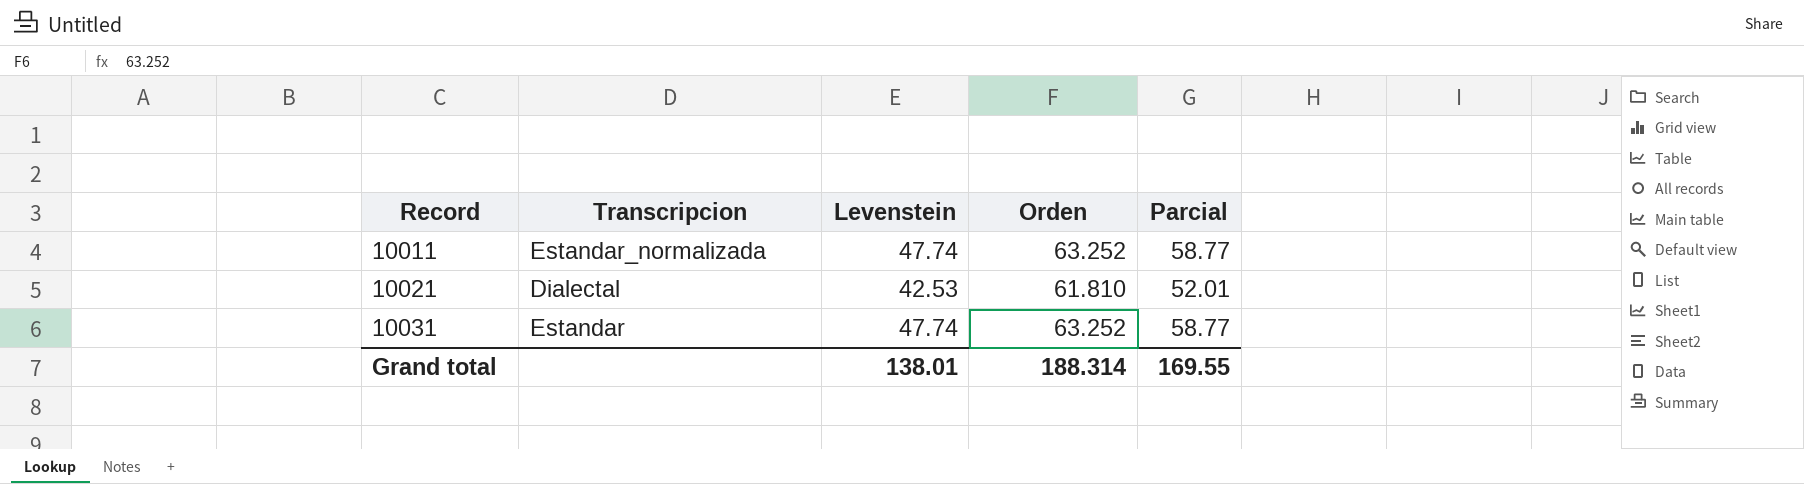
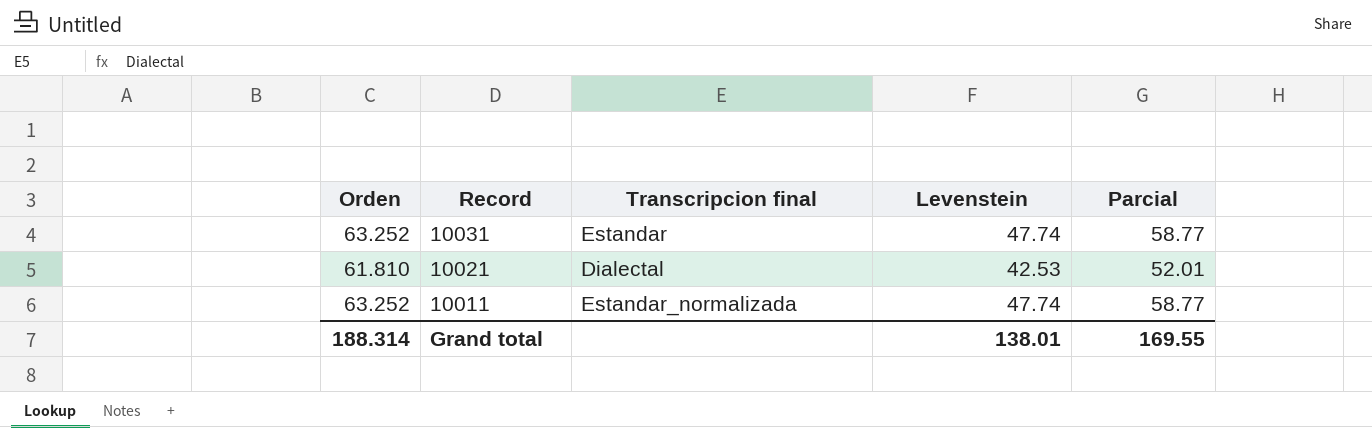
row order: Record ascending -> Record descending
column Orden | position: 4 -> 1
column name: Transcripcion -> Transcripcion final

